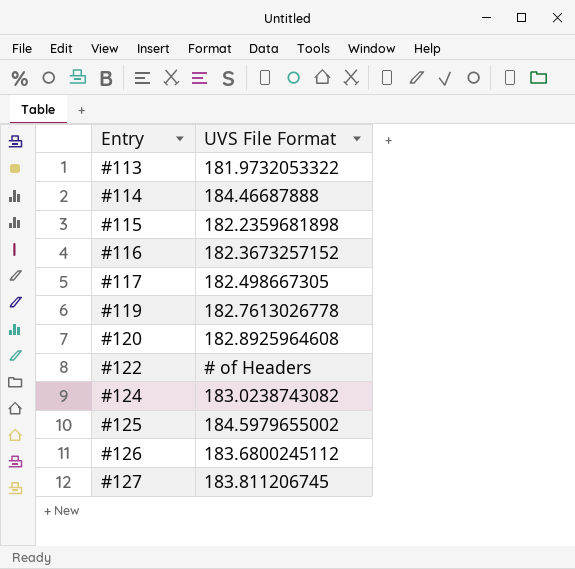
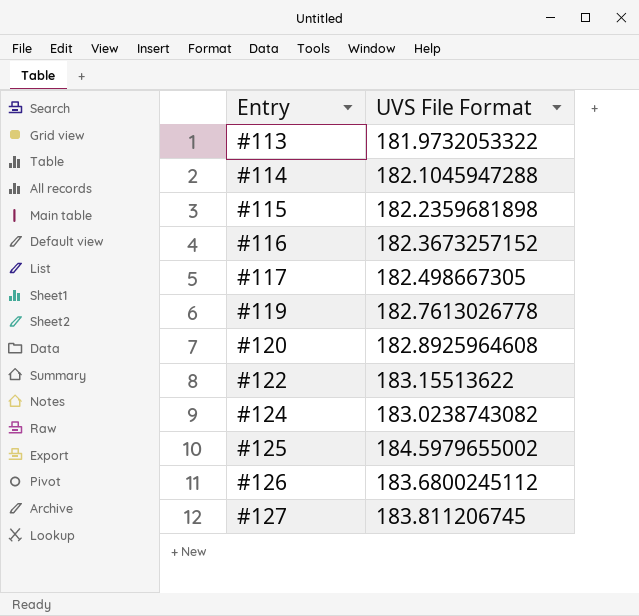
#114 | UVS File Format: 184.46687888 -> 182.1045947288
#122 | UVS File Format: # of Headers -> 183.15513622

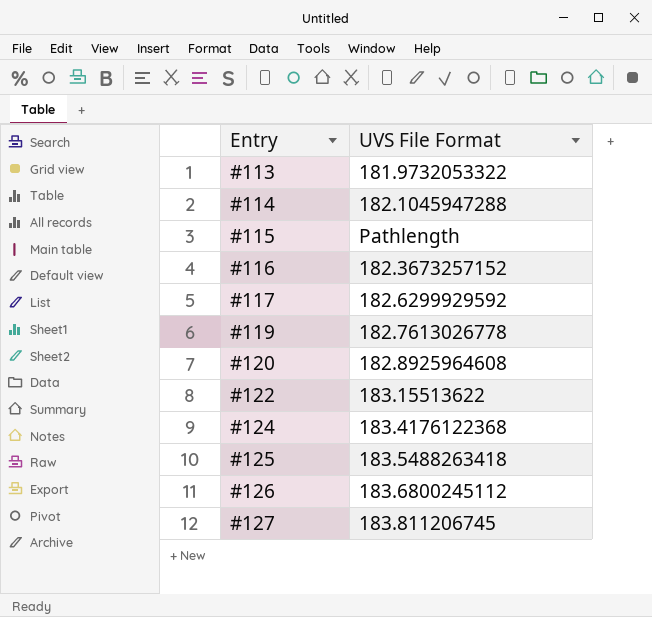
#115 | UVS File Format: 182.2359681898 -> Pathlength
#117 | UVS File Format: 182.498667305 -> 182.6299929592
#124 | UVS File Format: 183.0238743082 -> 183.4176122368
#125 | UVS File Format: 184.5979655002 -> 183.5488263418

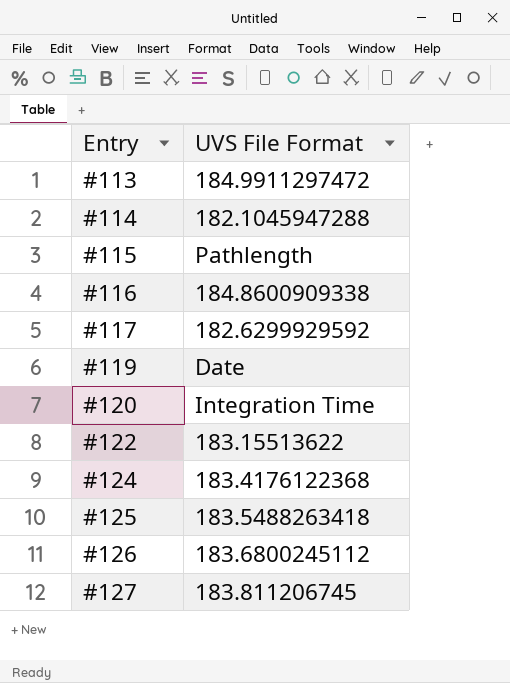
#113 | UVS File Format: 181.9732053322 -> 184.9911297472
#116 | UVS File Format: 182.3673257152 -> 184.8600909338
#119 | UVS File Format: 182.7613026778 -> Date
#120 | UVS File Format: 182.8925964608 -> Integration Time

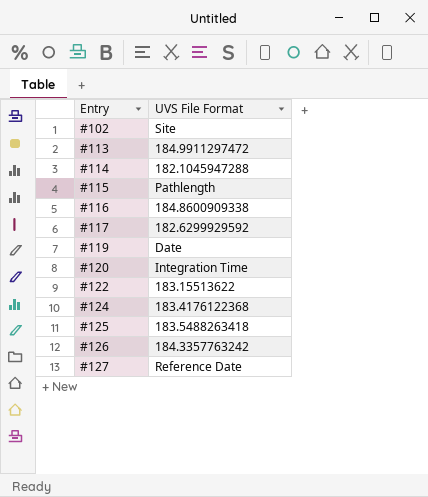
row #102: none -> Site
#126 | UVS File Format: 183.6800245112 -> 184.3357763242
#127 | UVS File Format: 183.811206745 -> Reference Date

